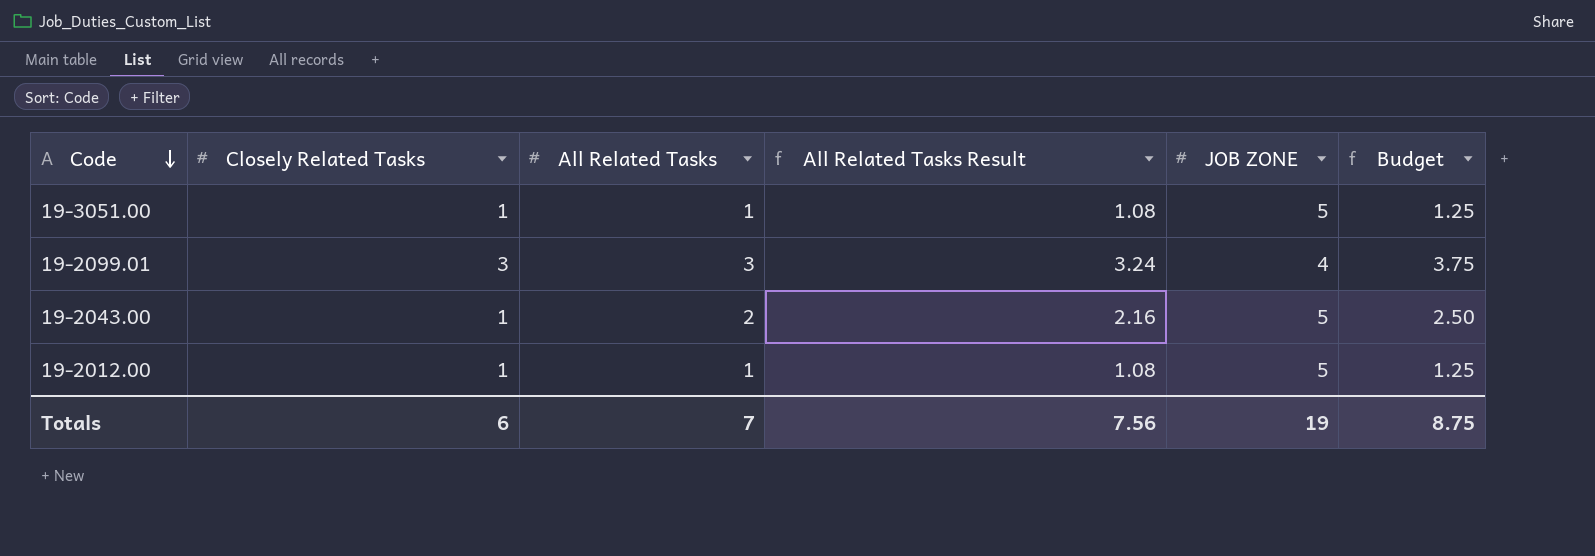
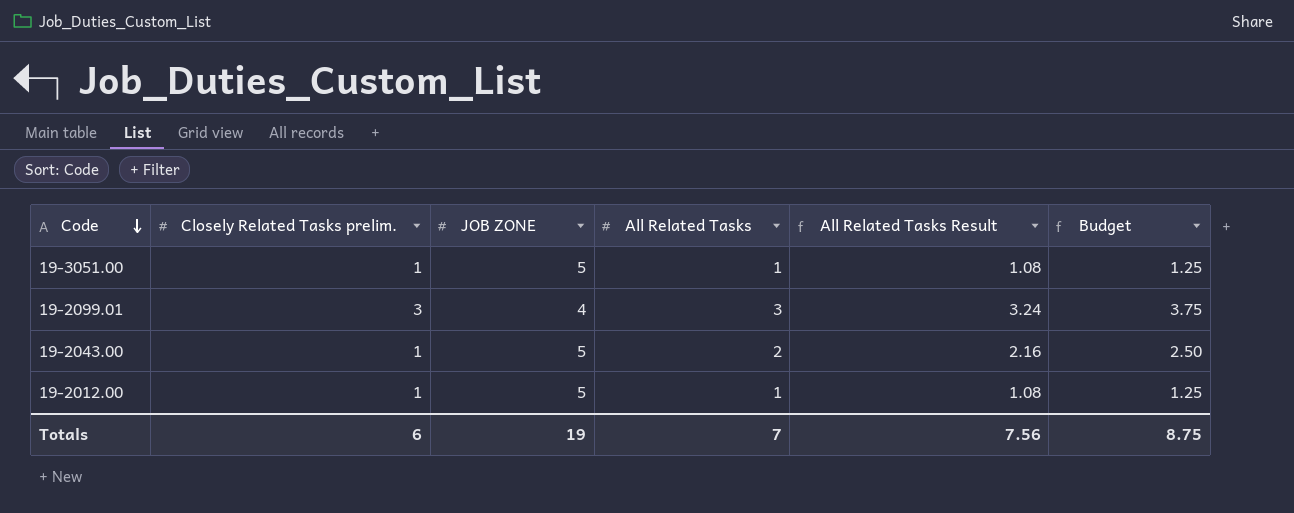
column name: Closely Related Tasks -> Closely Related Tasks prelim.
column JOB ZONE | position: 5 -> 3

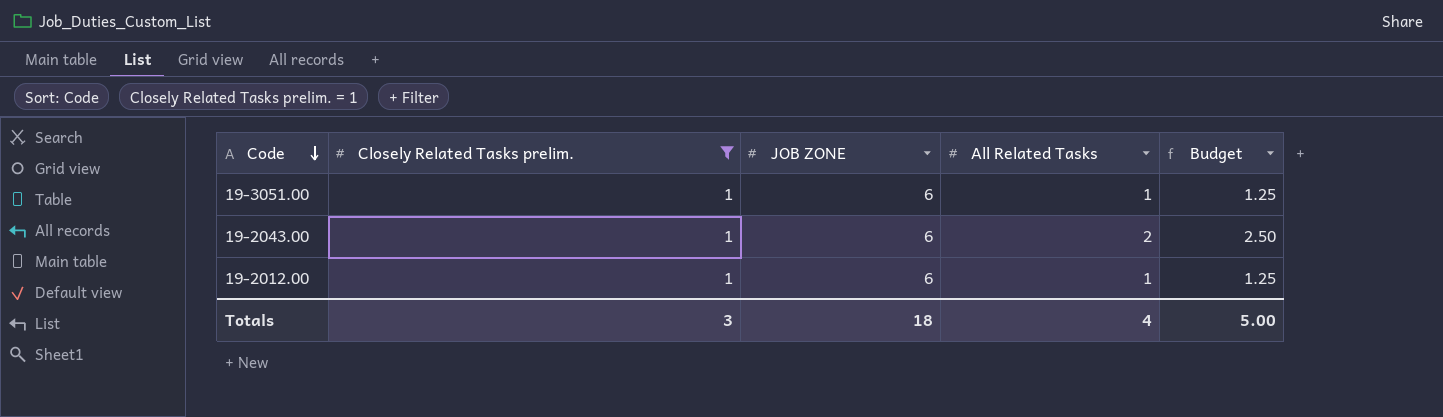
filter: none -> Closely Related Tasks prelim. = 1
column All Related Tasks Result | formula: [All Related Tasks] * 1.08 -> none
19-3051.00 | JOB ZONE: 5 -> 6
19-2043.00 | JOB ZONE: 5 -> 6
19-2012.00 | JOB ZONE: 5 -> 6
Totals | Closely Related Tasks prelim.: 6 -> 3
Totals | JOB ZONE: 19 -> 18
Totals | All Related Tasks: 7 -> 4
Totals | Budget: 8.75 -> 5.00

